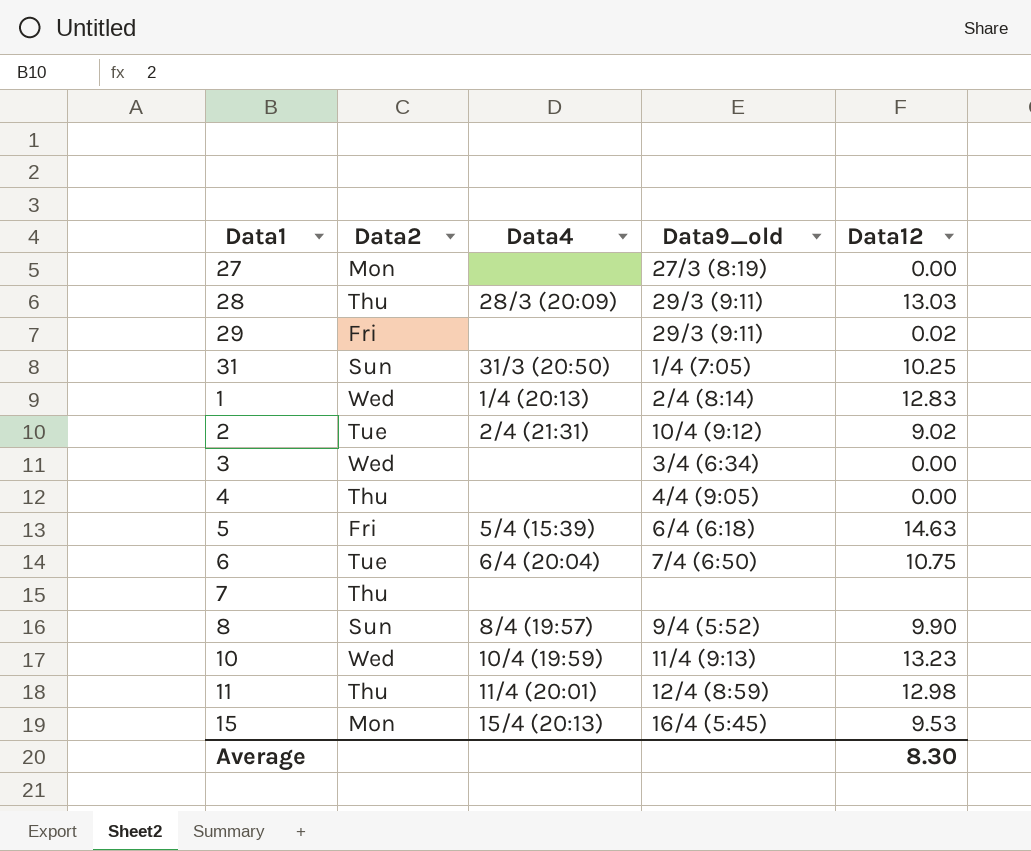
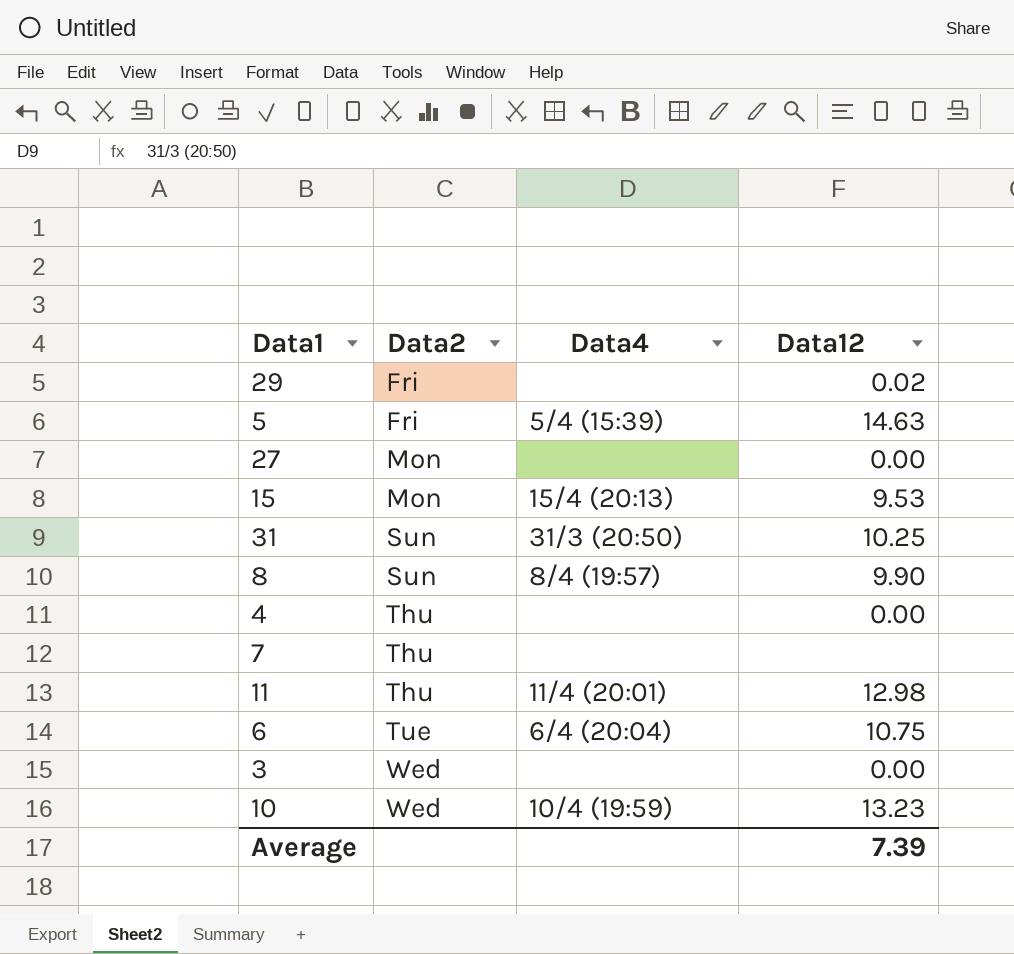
row order: none -> Data2 ascending
column Data9_old | position: 4 -> none
row 28: Thu | 28/3 (20:09) | 29/3 (9:11) | 13.03 -> none
row 1: Wed | 1/4 (20:13) | 2/4 (8:14) | 12.83 -> none
row 2: Tue | 2/4 (21:31) | 10/4 (9:12) | 9.02 -> none
Average | Data12: 8.30 -> 7.39

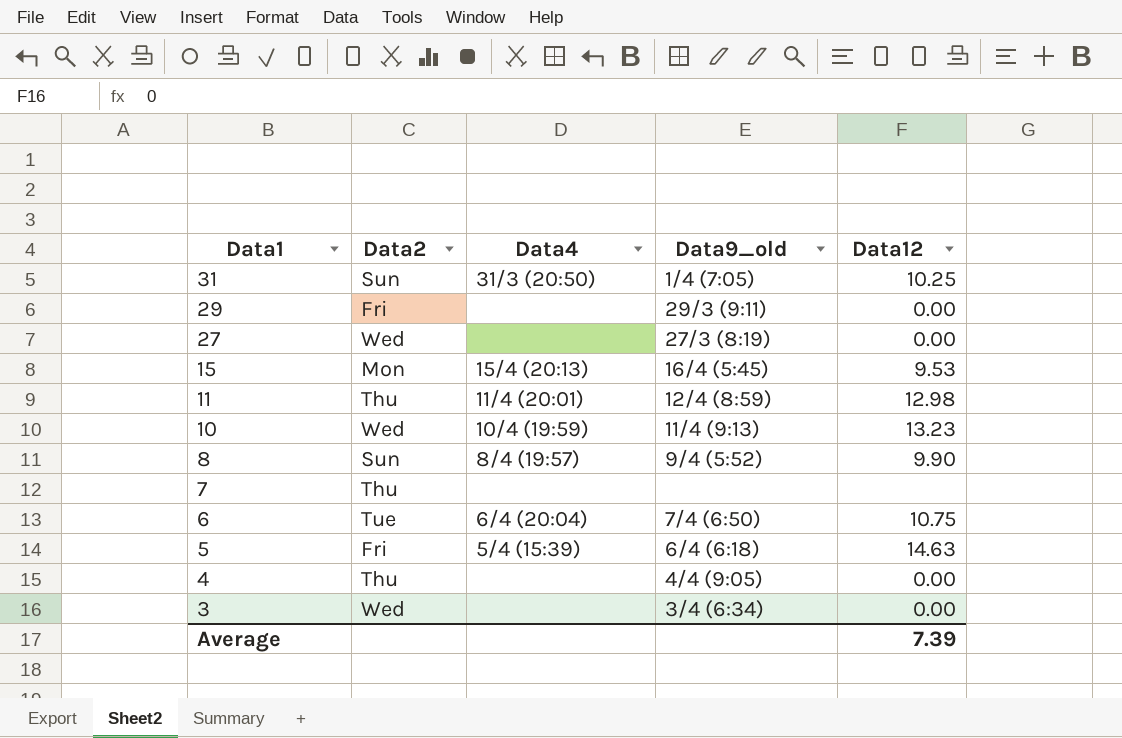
row order: Data2 ascending -> Data1 descending
column Data9_old | position: none -> 4
29 | Data12: 0.02 -> 0.00
27 | Data2: Mon -> Wed

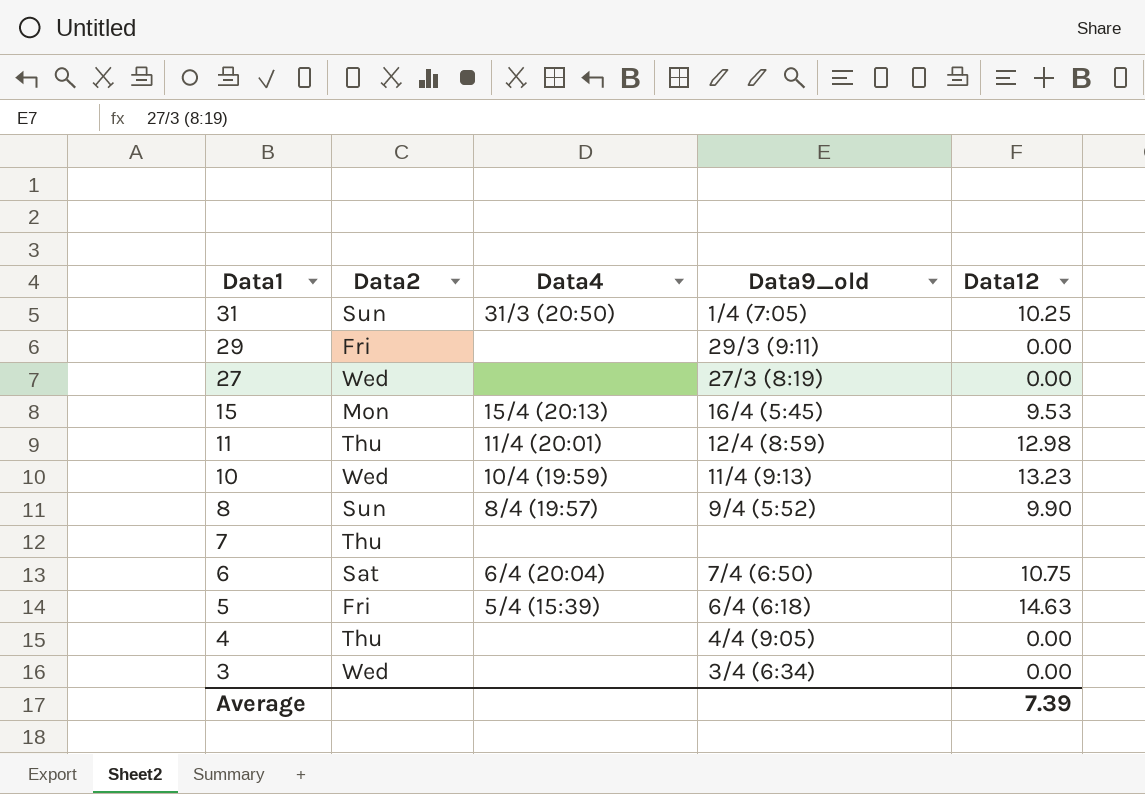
6 | Data2: Tue -> Sat

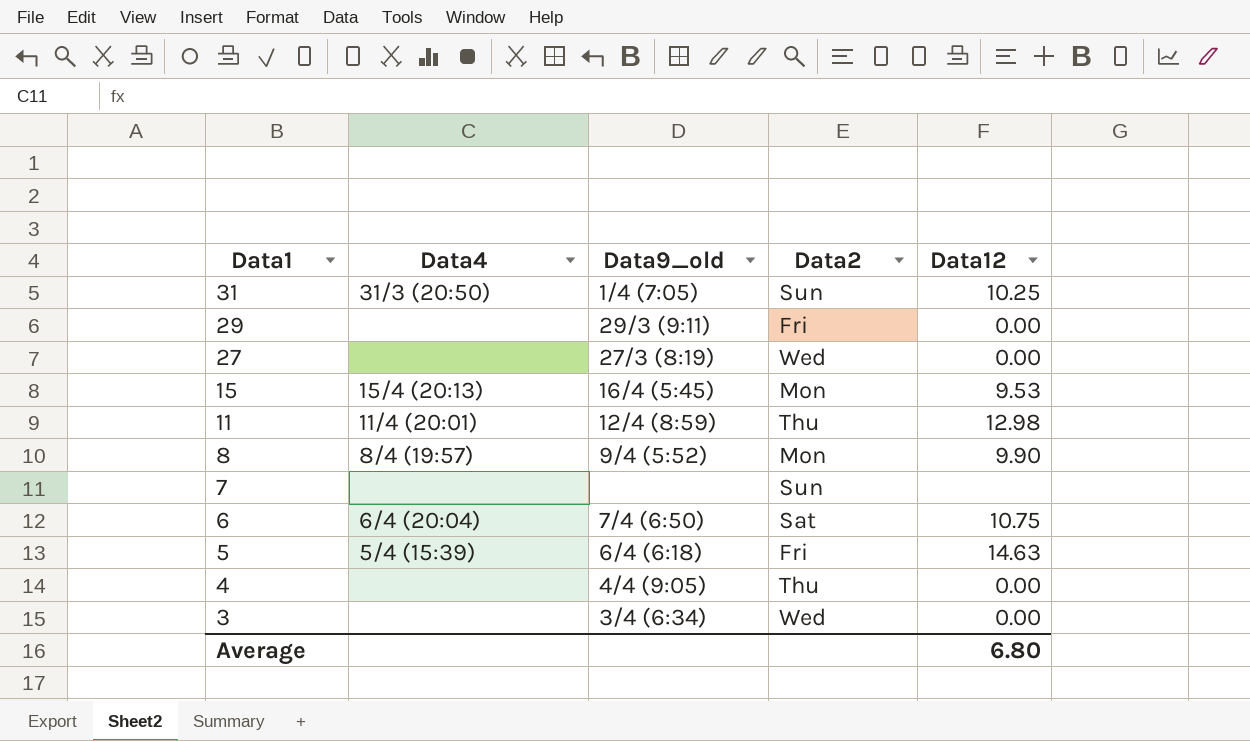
column Data2 | position: 2 -> 4
row 10: Wed | 10/4 (19:59) | 11/4 (9:13) | 13.23 -> none
8 | Data2: Sun -> Mon
7 | Data2: Thu -> Sun
Average | Data12: 7.39 -> 6.80

